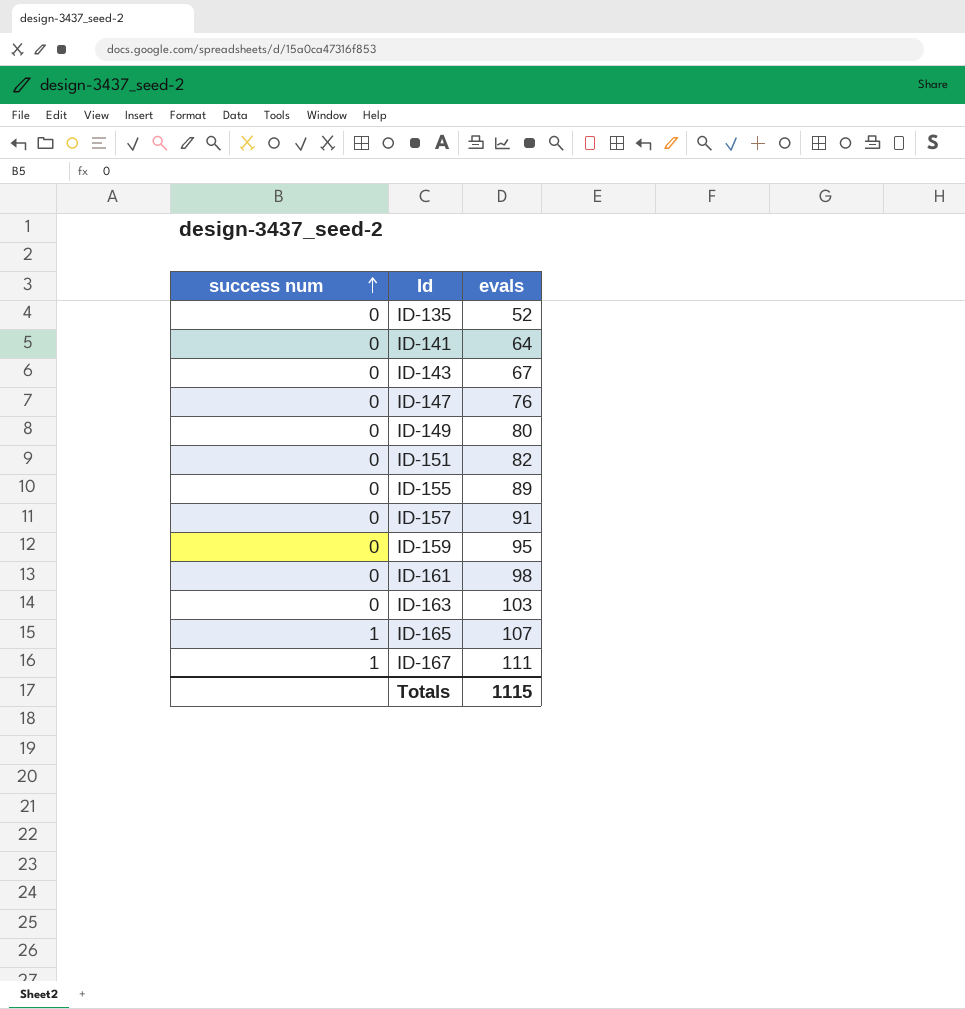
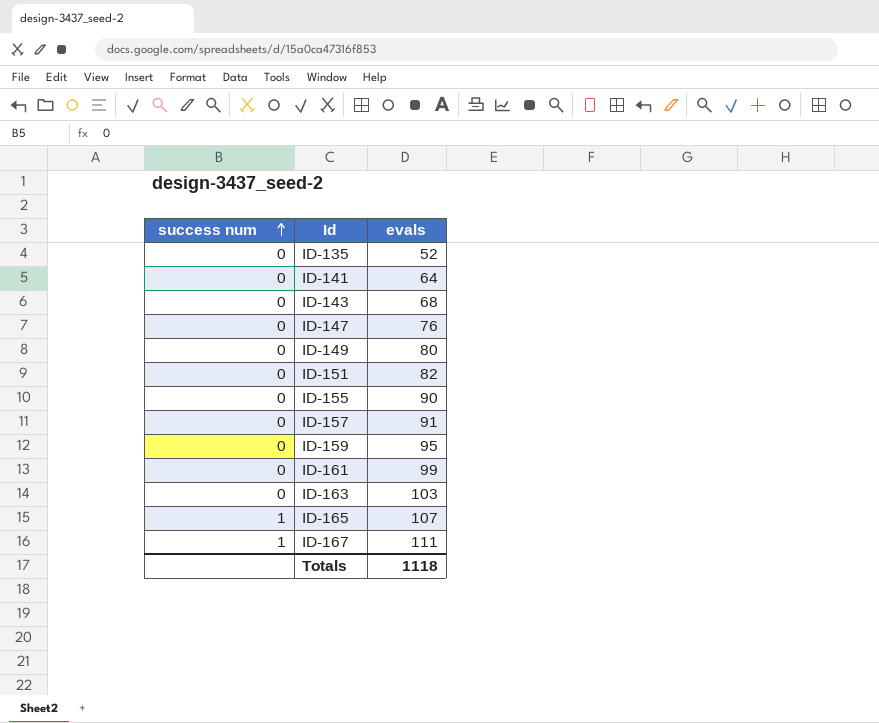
ID-143 | evals: 67 -> 68
ID-155 | evals: 89 -> 90
ID-161 | evals: 98 -> 99
Totals | evals: 1115 -> 1118

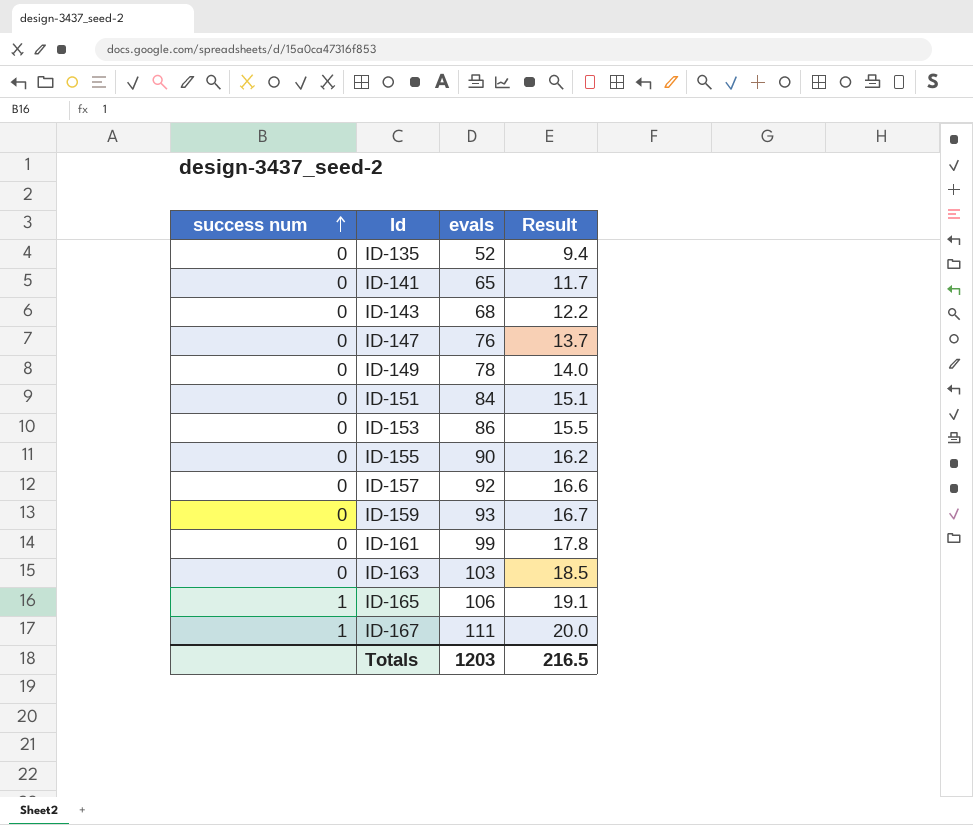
column Result | formula: none -> [evals] * 0.18
ID-141 | evals: 64 -> 65
ID-149 | evals: 80 -> 78
ID-151 | evals: 82 -> 84
row ID-153: none -> 0 | 86 | 15.5
ID-157 | evals: 91 -> 92
ID-159 | evals: 95 -> 93
ID-165 | evals: 107 -> 106
Totals | evals: 1118 -> 1203

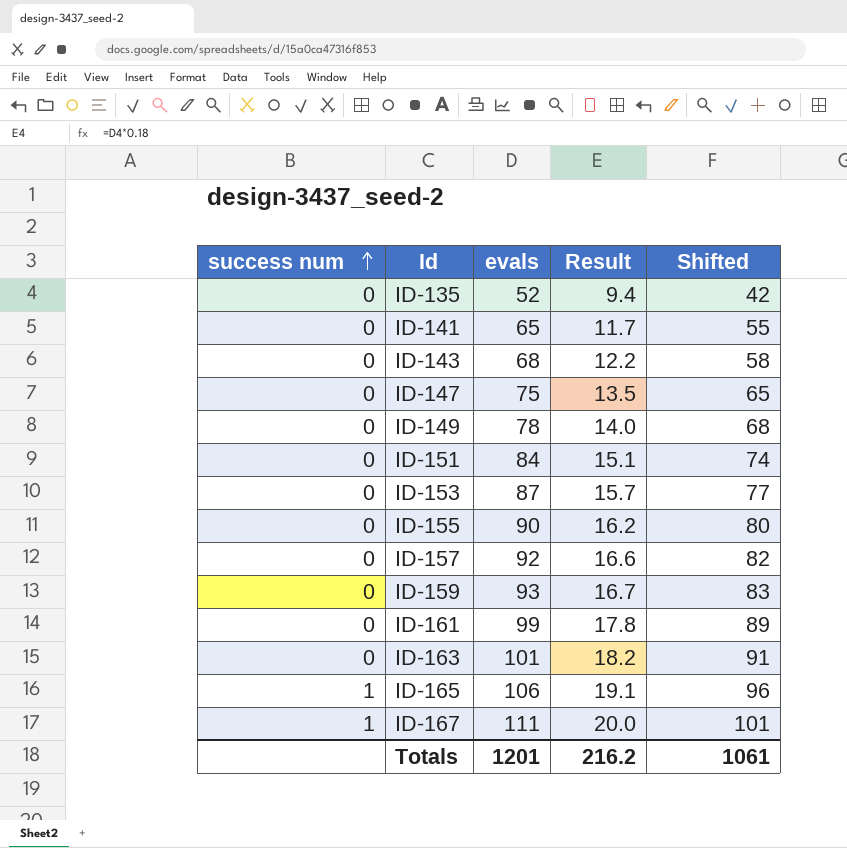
column Shifted | formula: none -> [evals] - 10
ID-147 | evals: 76 -> 75
ID-147 | Result: 13.7 -> 13.5
ID-153 | evals: 86 -> 87
ID-153 | Result: 15.5 -> 15.7
ID-163 | evals: 103 -> 101
ID-163 | Result: 18.5 -> 18.2
Totals | evals: 1203 -> 1201
Totals | Result: 216.5 -> 216.2

